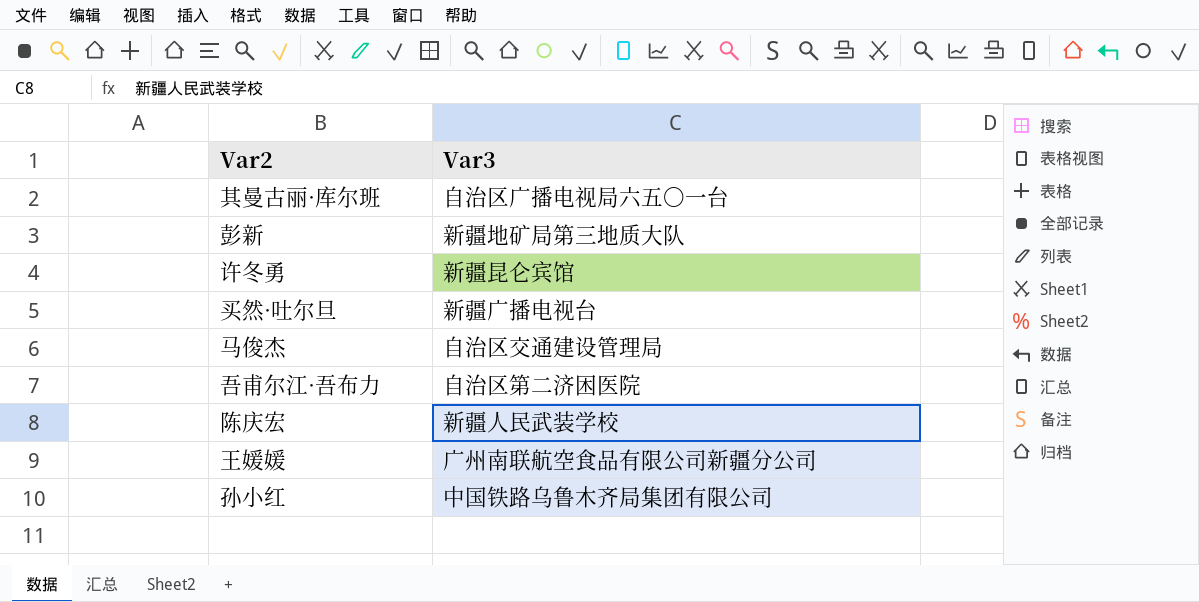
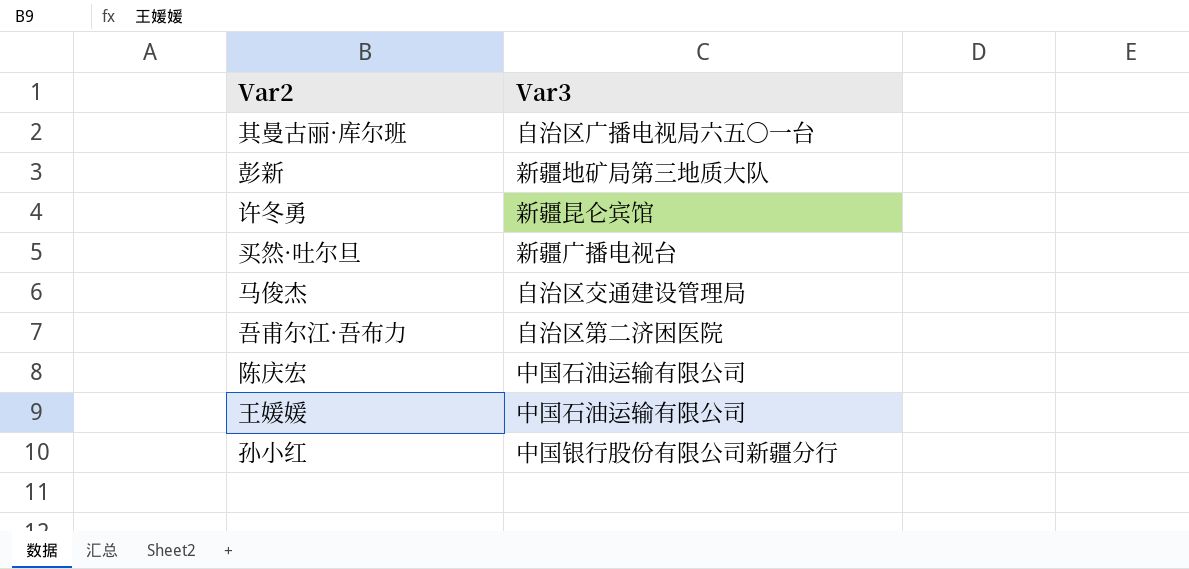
陈庆宏 | Var3: 新疆人民武装学校 -> 中国石油运输有限公司
王媛媛 | Var3: 广州南联航空食品有限公司新疆分公司 -> 中国石油运输有限公司
孙小红 | Var3: 中国铁路乌鲁木齐局集团有限公司 -> 中国银行股份有限公司新疆分行

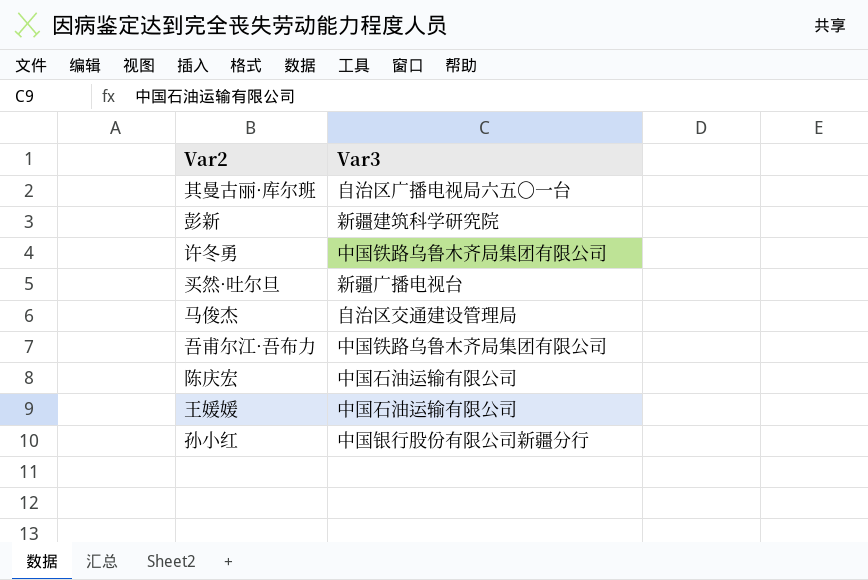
彭新 | Var3: 新疆地矿局第三地质大队 -> 新疆建筑科学研究院
许冬勇 | Var3: 新疆昆仑宾馆 -> 中国铁路乌鲁木齐局集团有限公司
吾甫尔江·吾布力 | Var3: 自治区第二济困医院 -> 中国铁路乌鲁木齐局集团有限公司

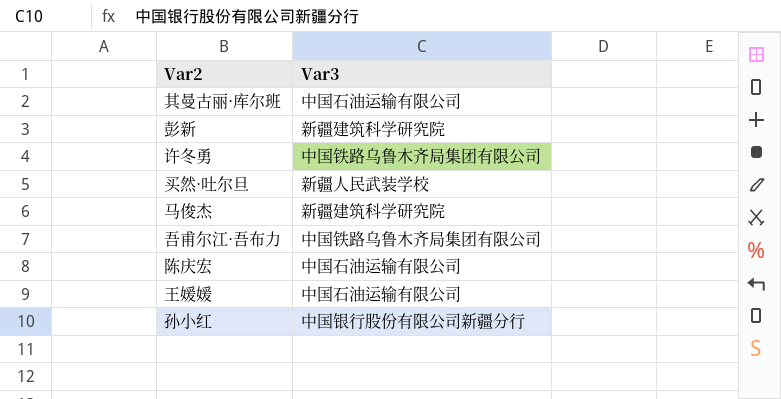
其曼古丽·库尔班 | Var3: 自治区广播电视局六五〇一台 -> 中国石油运输有限公司
买然·吐尔旦 | Var3: 新疆广播电视台 -> 新疆人民武装学校
马俊杰 | Var3: 自治区交通建设管理局 -> 新疆建筑科学研究院

